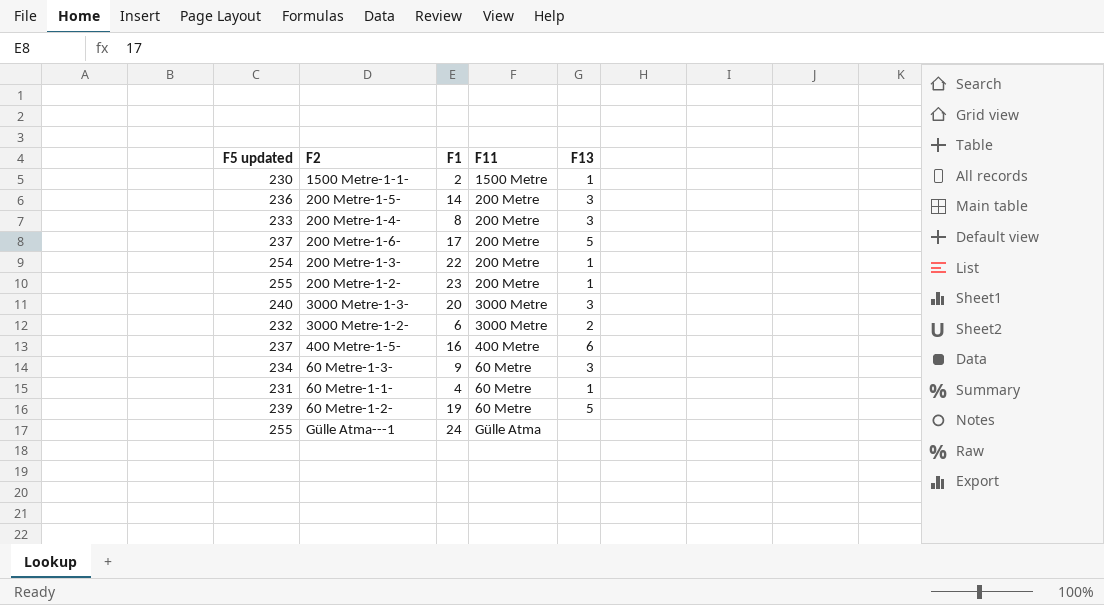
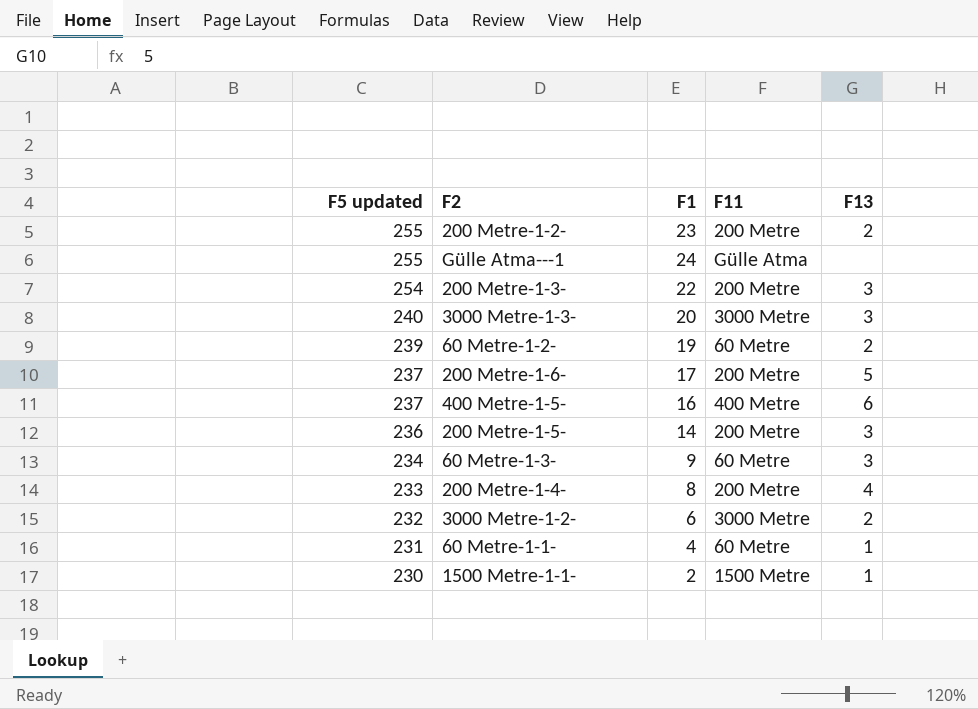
row order: none -> F5 updated descending
200 Metre-1-2- | F13: 1 -> 2
200 Metre-1-3- | F13: 1 -> 3
60 Metre-1-2- | F13: 5 -> 2
200 Metre-1-4- | F13: 3 -> 4

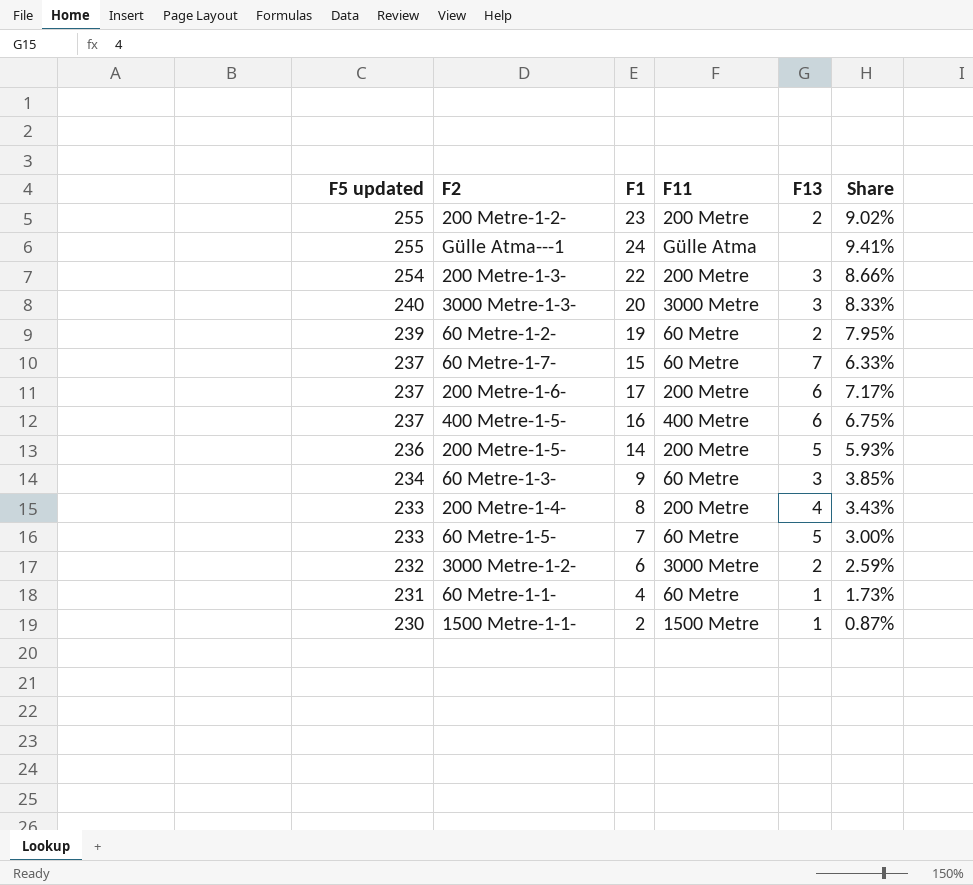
column Share | formula: none -> [F1] / [F5 updated]
row 60 Metre-1-7-: none -> 237 | 15 | 60 Metre | 7 | 6.33%
200 Metre-1-6- | F13: 5 -> 6
200 Metre-1-5- | F13: 3 -> 5
row 60 Metre-1-5-: none -> 233 | 7 | 60 Metre | 5 | 3.00%

